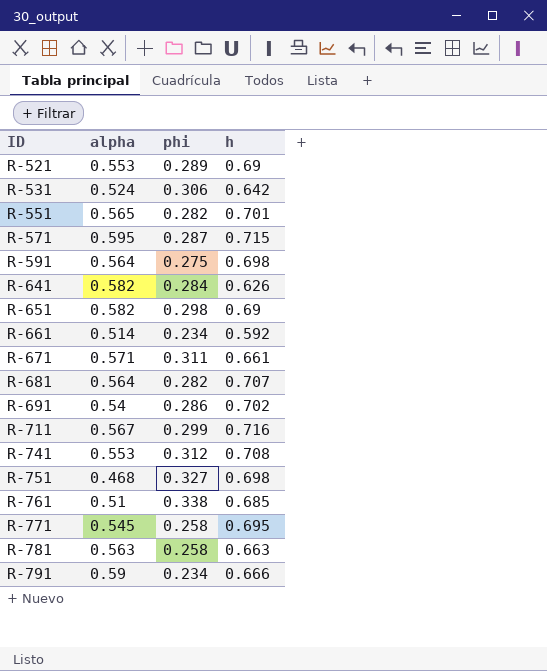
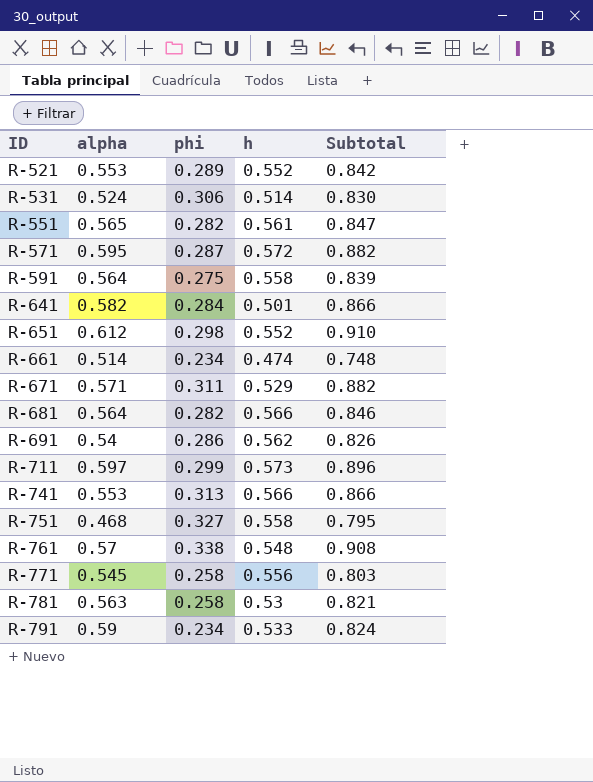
column Subtotal | formula: none -> [alpha] + [phi]
R-521 | h: 0.69 -> 0.552
R-531 | h: 0.642 -> 0.514
R-551 | h: 0.701 -> 0.561
R-571 | h: 0.715 -> 0.572
R-591 | h: 0.698 -> 0.558
R-641 | h: 0.626 -> 0.501
R-651 | alpha: 0.582 -> 0.612
R-651 | h: 0.69 -> 0.552
R-661 | h: 0.592 -> 0.474
R-671 | h: 0.661 -> 0.529
R-681 | h: 0.707 -> 0.566
R-691 | h: 0.702 -> 0.562
R-711 | alpha: 0.567 -> 0.597
R-711 | h: 0.716 -> 0.573
R-741 | phi: 0.312 -> 0.313
R-741 | h: 0.708 -> 0.566
R-751 | h: 0.698 -> 0.558
R-761 | alpha: 0.51 -> 0.57
R-761 | h: 0.685 -> 0.548
R-771 | h: 0.695 -> 0.556
R-781 | h: 0.663 -> 0.53
R-791 | h: 0.666 -> 0.533

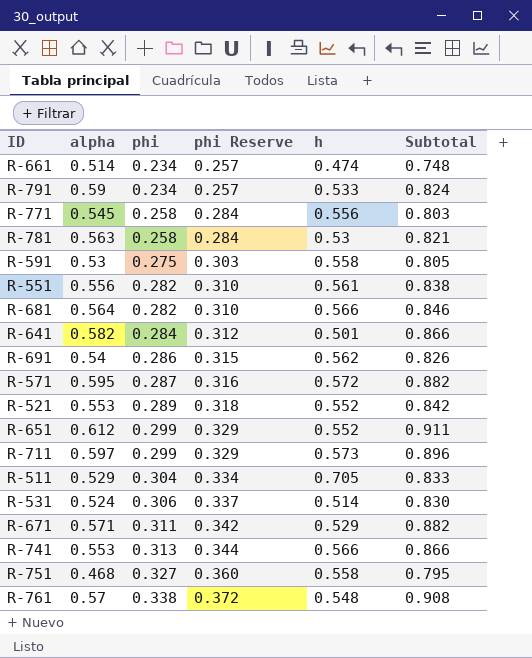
row order: ID ascending -> phi ascending
column phi Reserve | formula: none -> [phi] * 1.1
R-591 | alpha: 0.564 -> 0.53
R-591 | Subtotal: 0.839 -> 0.805
R-551 | alpha: 0.565 -> 0.556
R-551 | Subtotal: 0.847 -> 0.838
R-651 | phi: 0.298 -> 0.299
R-651 | Subtotal: 0.910 -> 0.911
row R-511: none -> 0.529 | 0.304 | 0.334 | 0.705 | 0.833

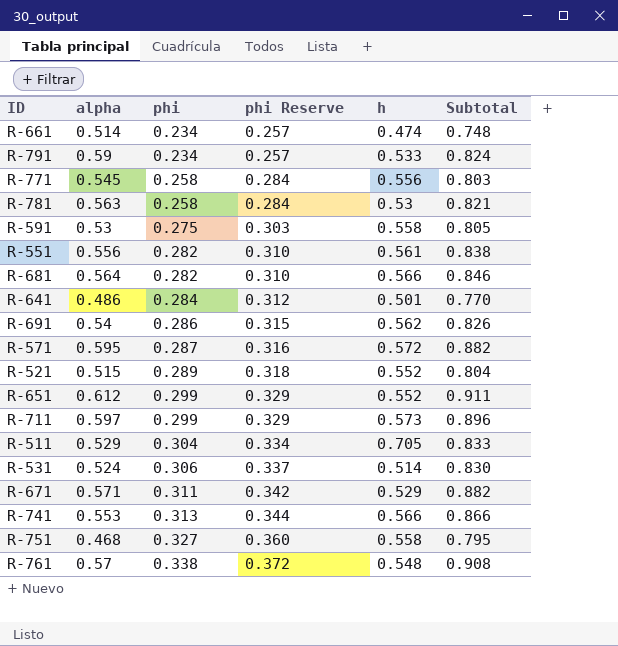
R-641 | alpha: 0.582 -> 0.486
R-641 | Subtotal: 0.866 -> 0.770
R-521 | alpha: 0.553 -> 0.515
R-521 | Subtotal: 0.842 -> 0.804

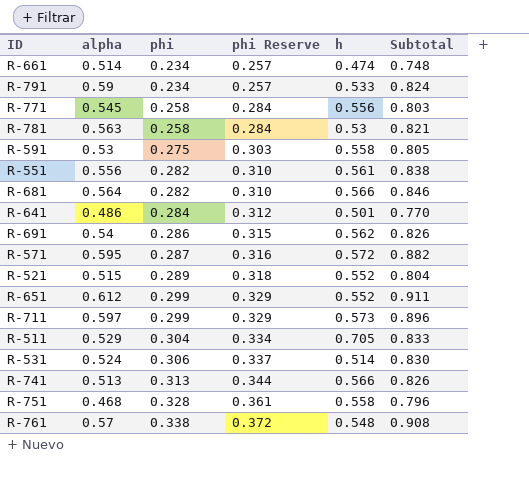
row R-671: 0.571 | 0.311 | 0.342 | 0.529 | 0.882 -> none
R-741 | alpha: 0.553 -> 0.513
R-741 | Subtotal: 0.866 -> 0.826
R-751 | phi: 0.327 -> 0.328
R-751 | phi Reserve: 0.360 -> 0.361
R-751 | Subtotal: 0.795 -> 0.796

